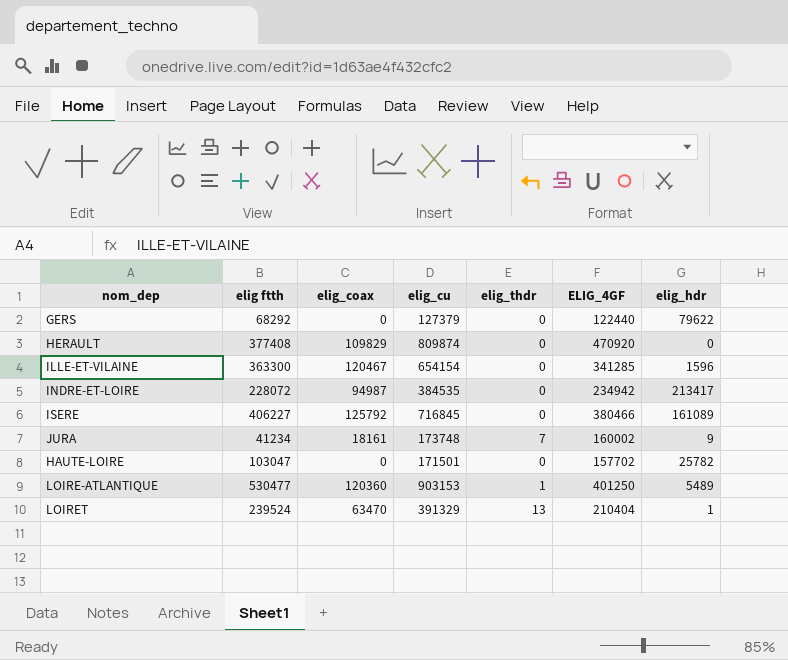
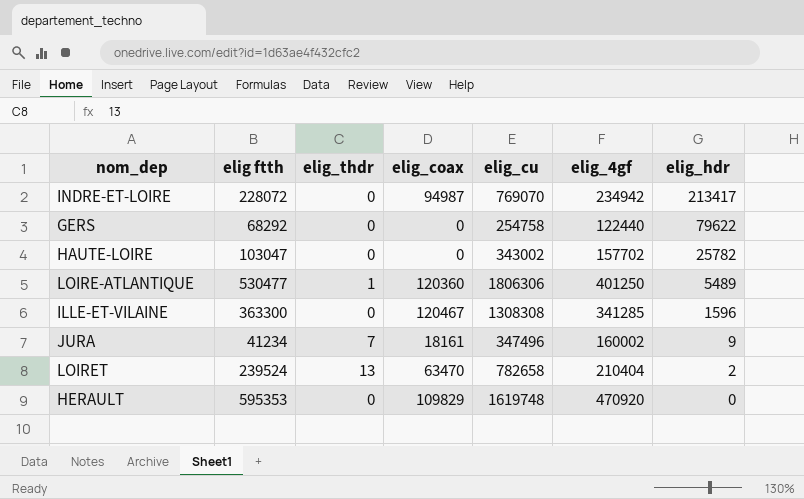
row order: none -> elig_hdr descending
column elig_thdr | position: 5 -> 3
column name: ELIG_4GF -> elig_4gf
row ISERE: 406227 | 125792 | 716845 | 0 | 380466 | 161089 -> none
INDRE-ET-LOIRE | elig_cu: 384535 -> 769070
GERS | elig_cu: 127379 -> 254758
HAUTE-LOIRE | elig_cu: 171501 -> 343002
LOIRE-ATLANTIQUE | elig_cu: 903153 -> 1806306
ILLE-ET-VILAINE | elig_cu: 654154 -> 1308308
JURA | elig_cu: 173748 -> 347496
LOIRET | elig_cu: 391329 -> 782658
LOIRET | elig_hdr: 1 -> 2
HERAULT | elig ftth: 377408 -> 595353
HERAULT | elig_cu: 809874 -> 1619748

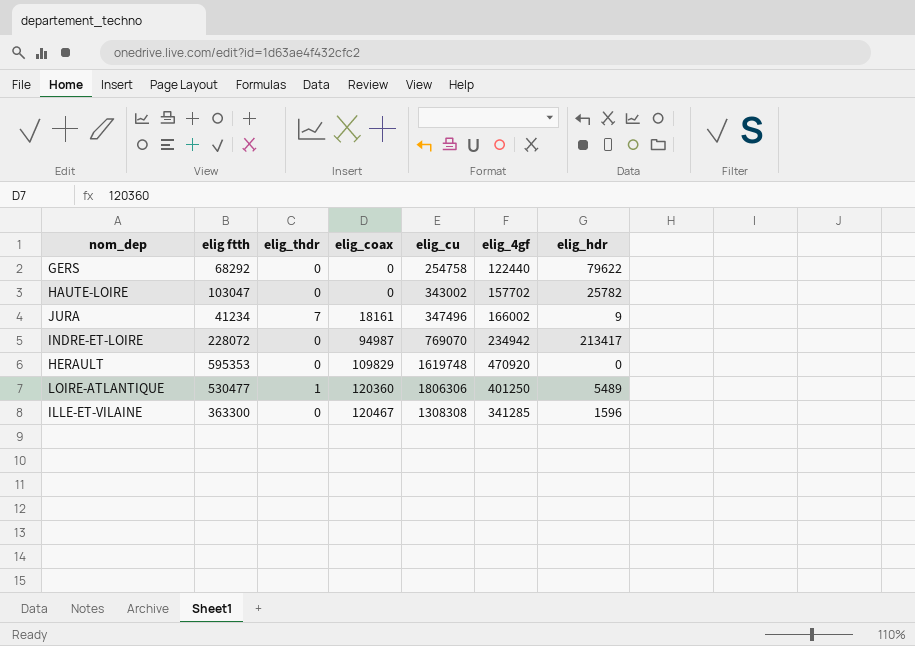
row order: elig_hdr descending -> elig_coax ascending
row LOIRET: 239524 | 13 | 63470 | 782658 | 210404 | 2 -> none
JURA | elig_4gf: 160002 -> 166002

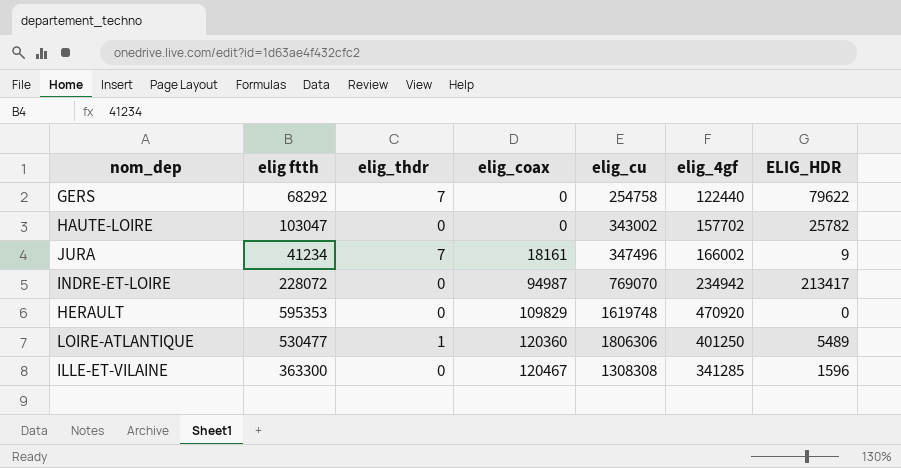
column name: elig_hdr -> ELIG_HDR
GERS | elig_thdr: 0 -> 7

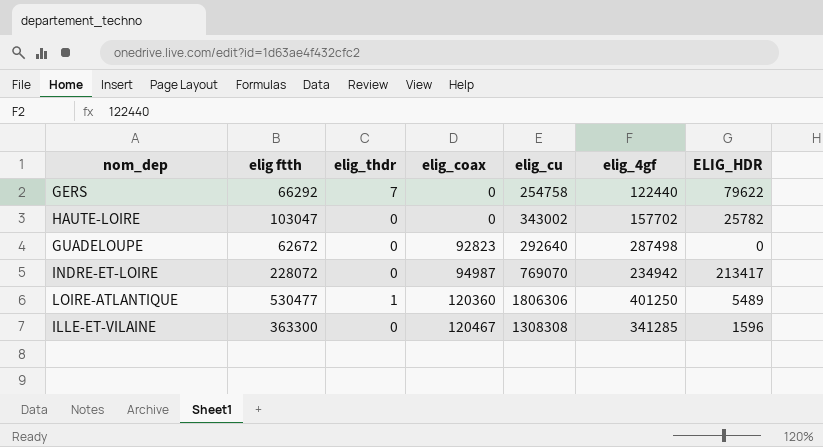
row JURA: 41234 | 7 | 18161 | 347496 | 166002 | 9 -> none
row HERAULT: 595353 | 0 | 109829 | 1619748 | 470920 | 0 -> none
GERS | elig ftth: 68292 -> 66292
row GUADELOUPE: none -> 62672 | 0 | 92823 | 292640 | 287498 | 0

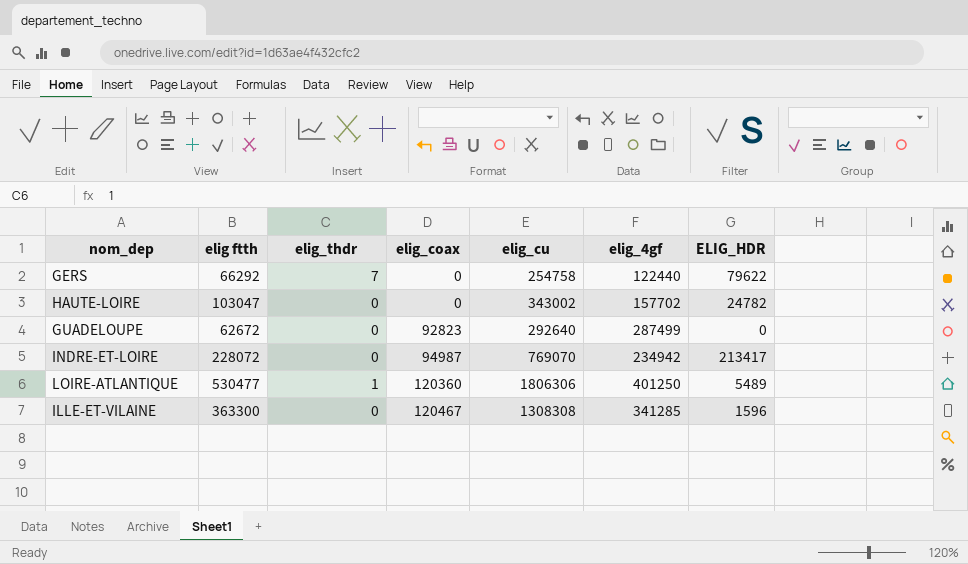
HAUTE-LOIRE | ELIG_HDR: 25782 -> 24782
GUADELOUPE | elig_4gf: 287498 -> 287499

